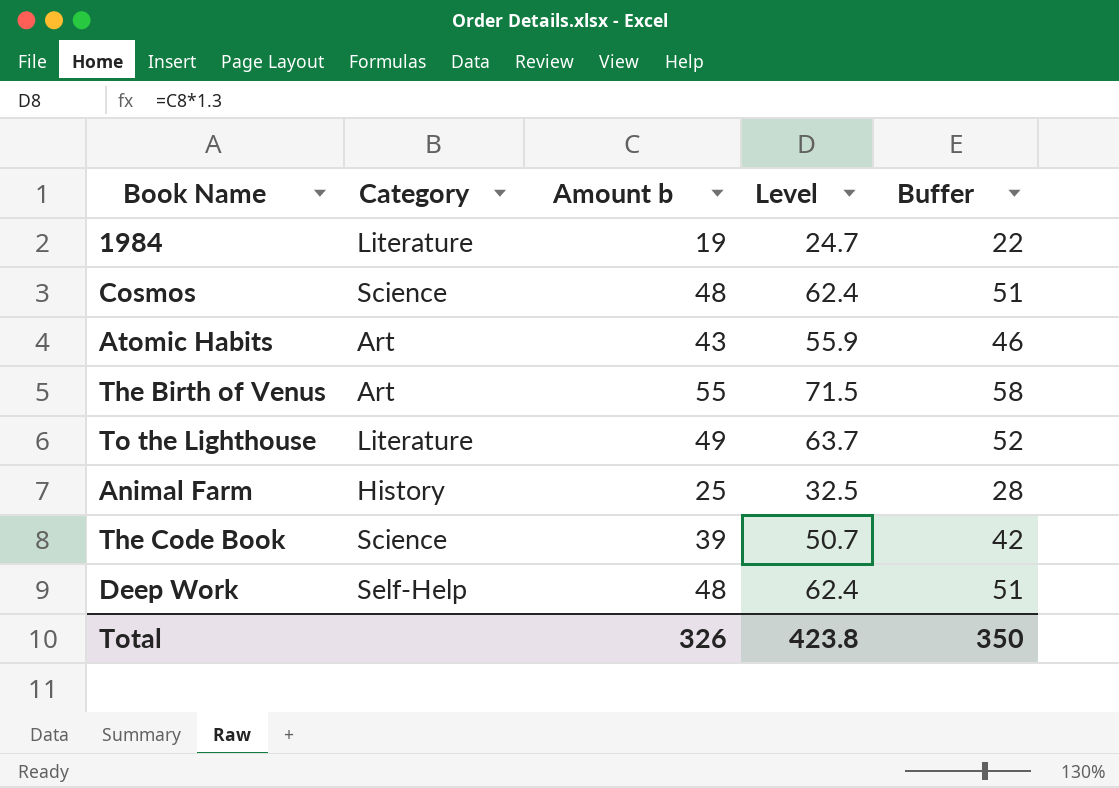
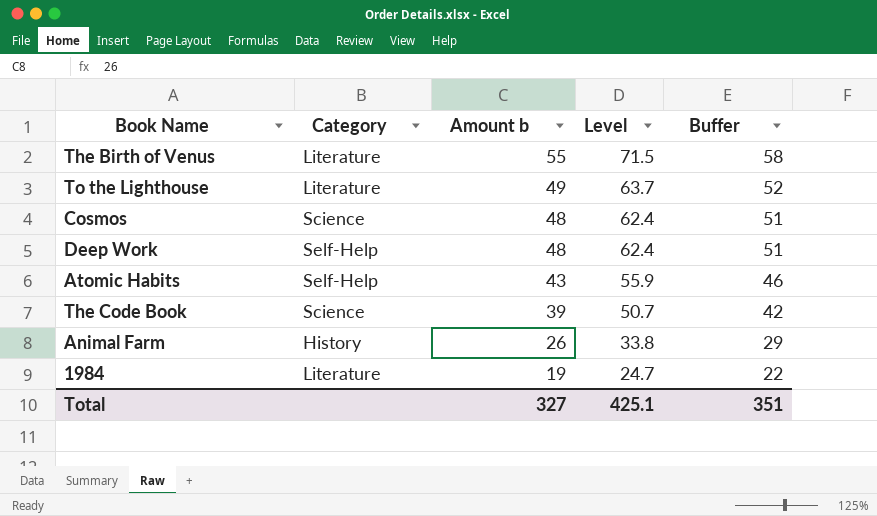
row order: none -> Amount b descending
The Birth of Venus | Category: Art -> Literature
Atomic Habits | Category: Art -> Self-Help
Animal Farm | Amount b: 25 -> 26
Animal Farm | Level: 32.5 -> 33.8
Animal Farm | Buffer: 28 -> 29
Total | Amount b: 326 -> 327
Total | Level: 423.8 -> 425.1
Total | Buffer: 350 -> 351

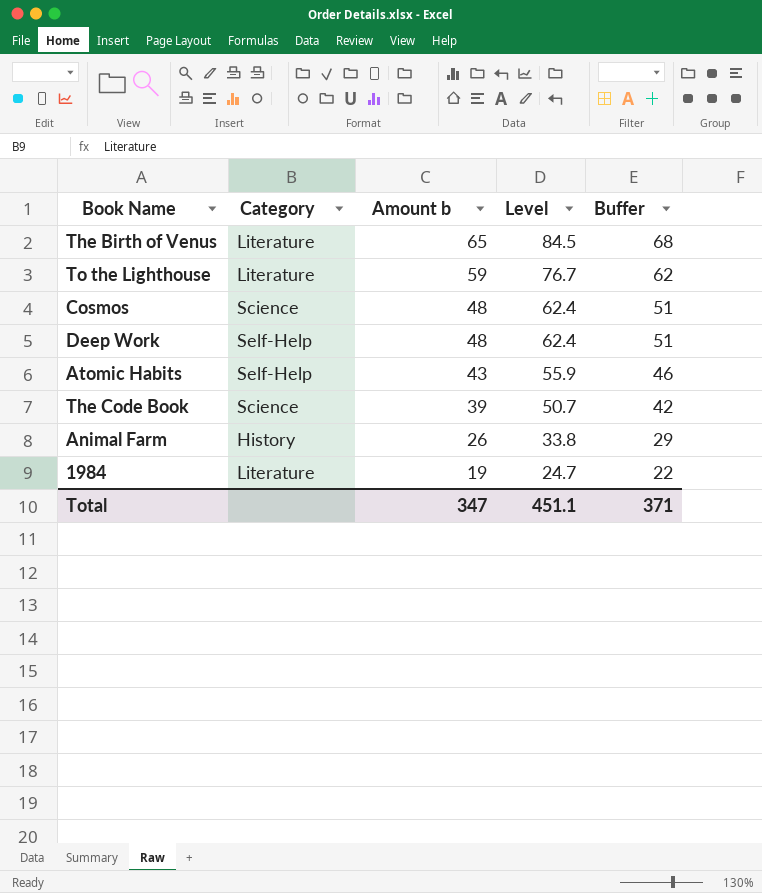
The Birth of Venus | Amount b: 55 -> 65
The Birth of Venus | Level: 71.5 -> 84.5
The Birth of Venus | Buffer: 58 -> 68
To the Lighthouse | Amount b: 49 -> 59
To the Lighthouse | Level: 63.7 -> 76.7
To the Lighthouse | Buffer: 52 -> 62
Total | Amount b: 327 -> 347
Total | Level: 425.1 -> 451.1
Total | Buffer: 351 -> 371

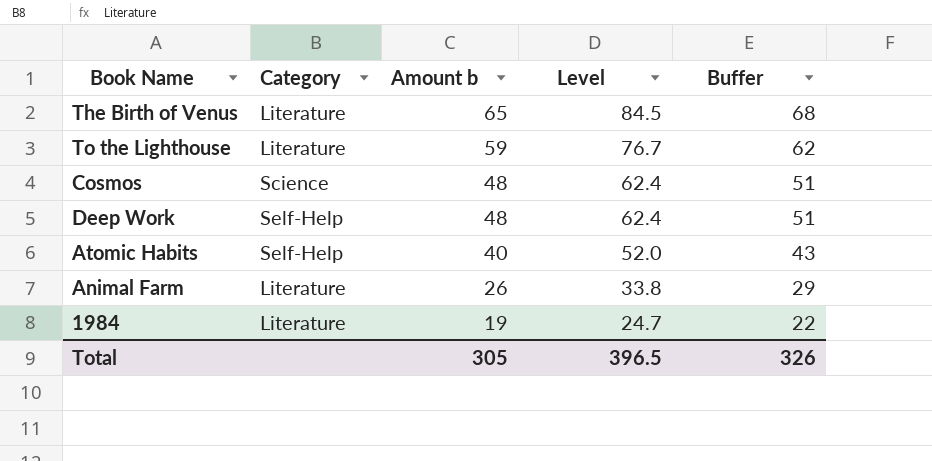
row The Code Book: Science | 39 | 50.7 | 42 -> none
Atomic Habits | Amount b: 43 -> 40
Atomic Habits | Level: 55.9 -> 52.0
Atomic Habits | Buffer: 46 -> 43
Animal Farm | Category: History -> Literature
Total | Amount b: 347 -> 305
Total | Level: 451.1 -> 396.5
Total | Buffer: 371 -> 326

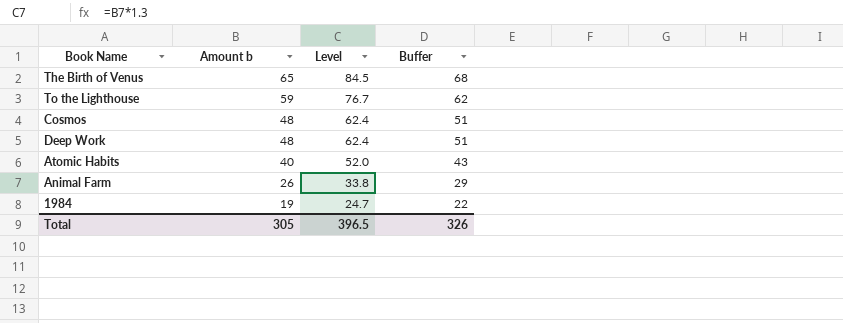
column Category | position: 2 -> none

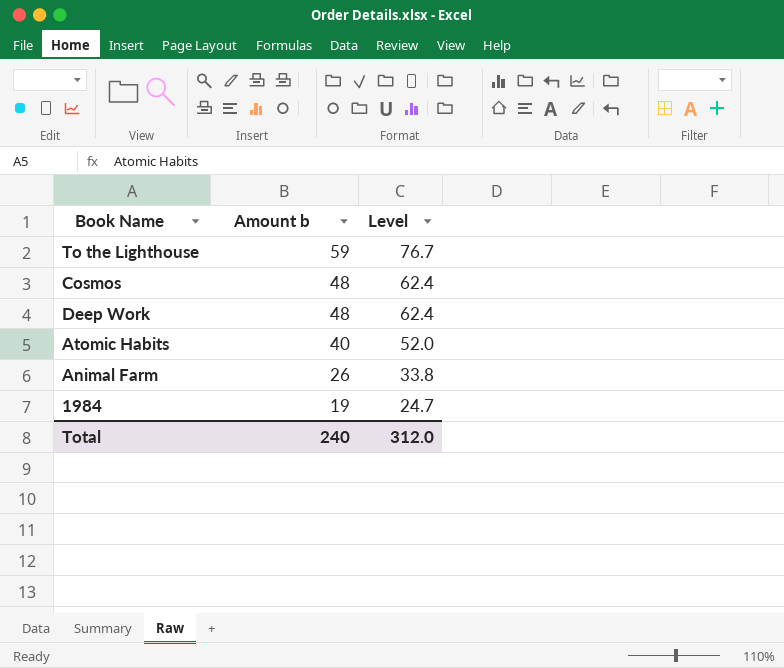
column Buffer | formula: [Amount b] + 3 -> none
row The Birth of Venus: 65 | 84.5 | 68 -> none
Total | Amount b: 305 -> 240
Total | Level: 396.5 -> 312.0

